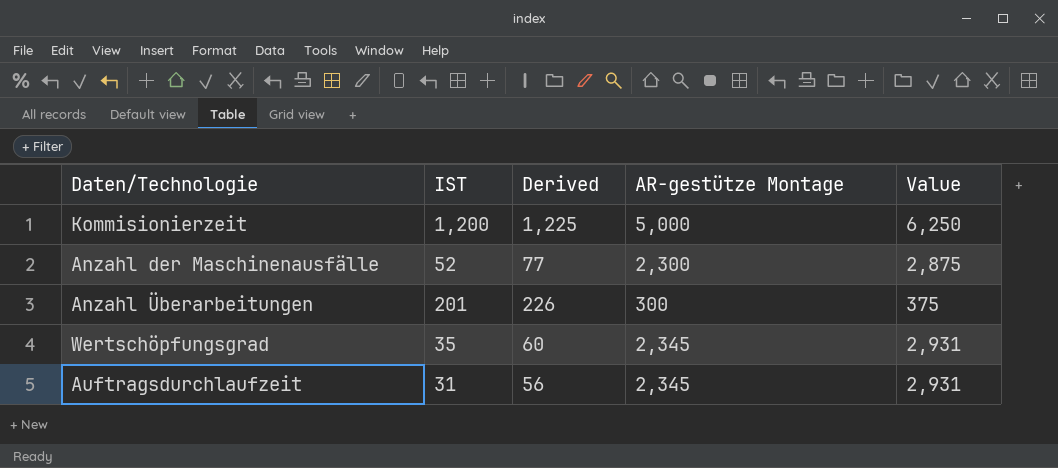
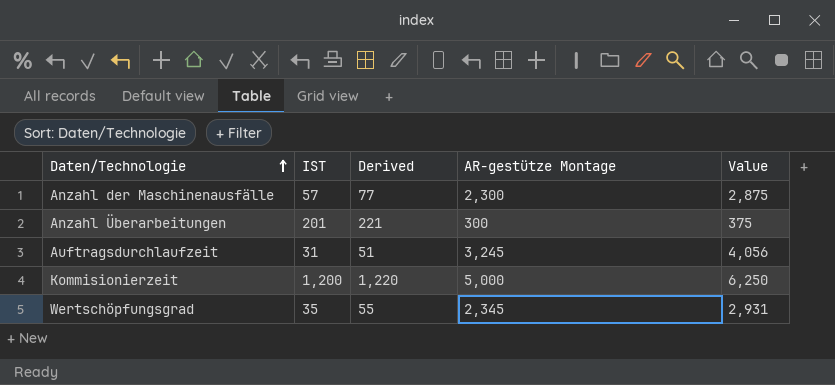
row order: none -> Daten/Technologie ascending
column Derived | formula: [IST] + 25 -> [IST] + 20
Anzahl der Maschinenausfälle | IST: 52 -> 57
Auftragsdurchlaufzeit | AR-gestütze Montage: 2,345 -> 3,245
Auftragsdurchlaufzeit | Value: 2,931 -> 4,056

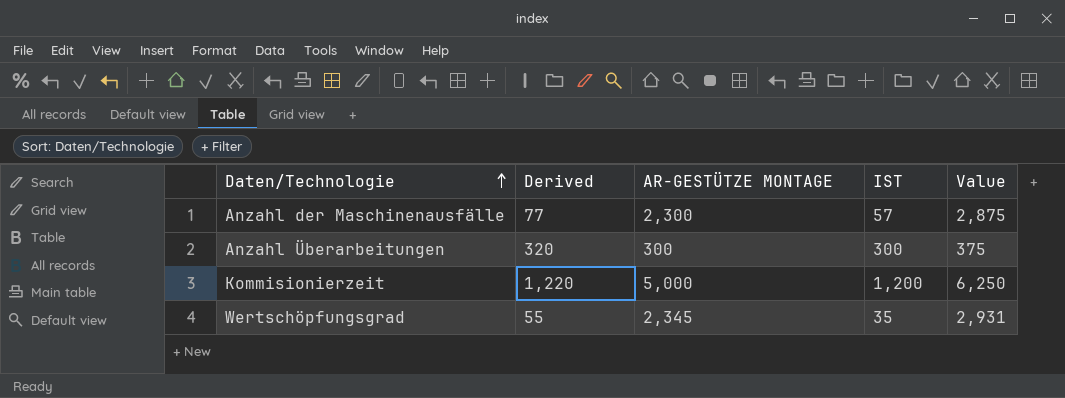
column name: AR-gestütze Montage -> AR-GESTÜTZE MONTAGE
column IST | position: 2 -> 4
row Auftragsdurchlaufzeit: 31 | 51 | 3,245 | 4,056 -> none
Anzahl Überarbeitungen | Derived: 221 -> 320
Anzahl Überarbeitungen | IST: 201 -> 300

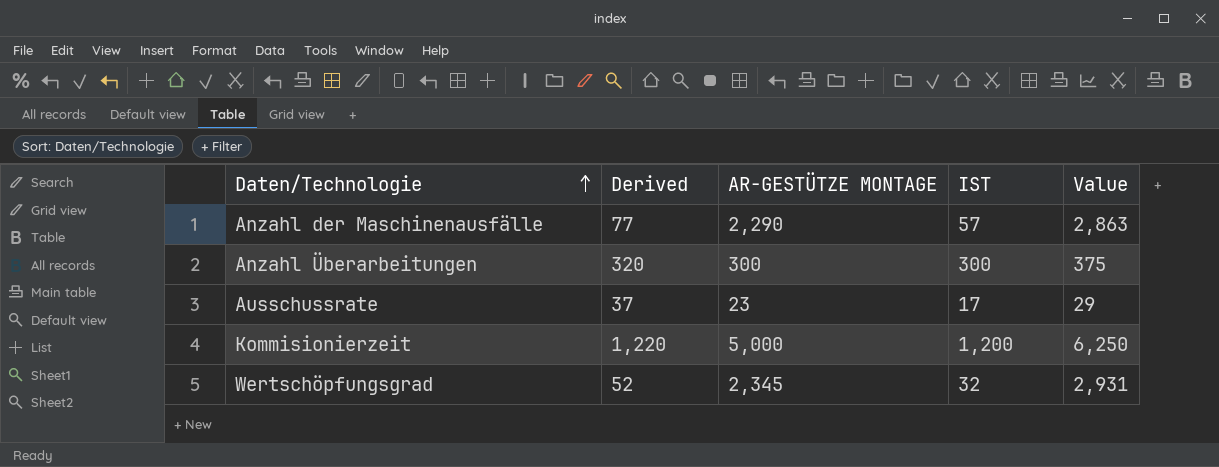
Anzahl der Maschinenausfälle | AR-GESTÜTZE MONTAGE: 2,300 -> 2,290
Anzahl der Maschinenausfälle | Value: 2,875 -> 2,863
row Ausschussrate: none -> 37 | 23 | 17 | 29
Wertschöpfungsgrad | Derived: 55 -> 52
Wertschöpfungsgrad | IST: 35 -> 32

